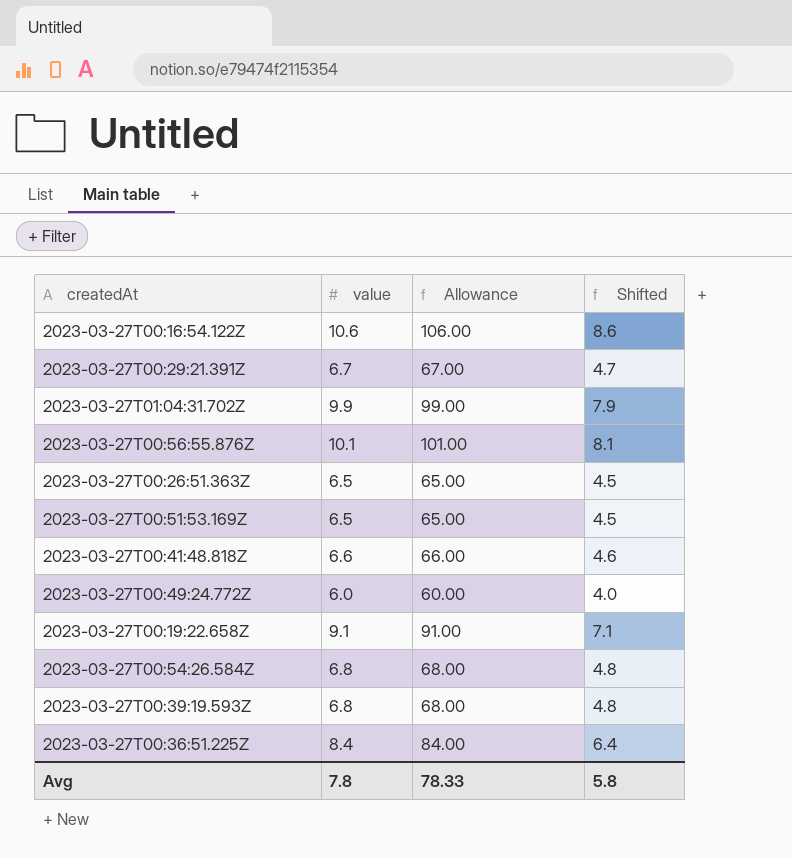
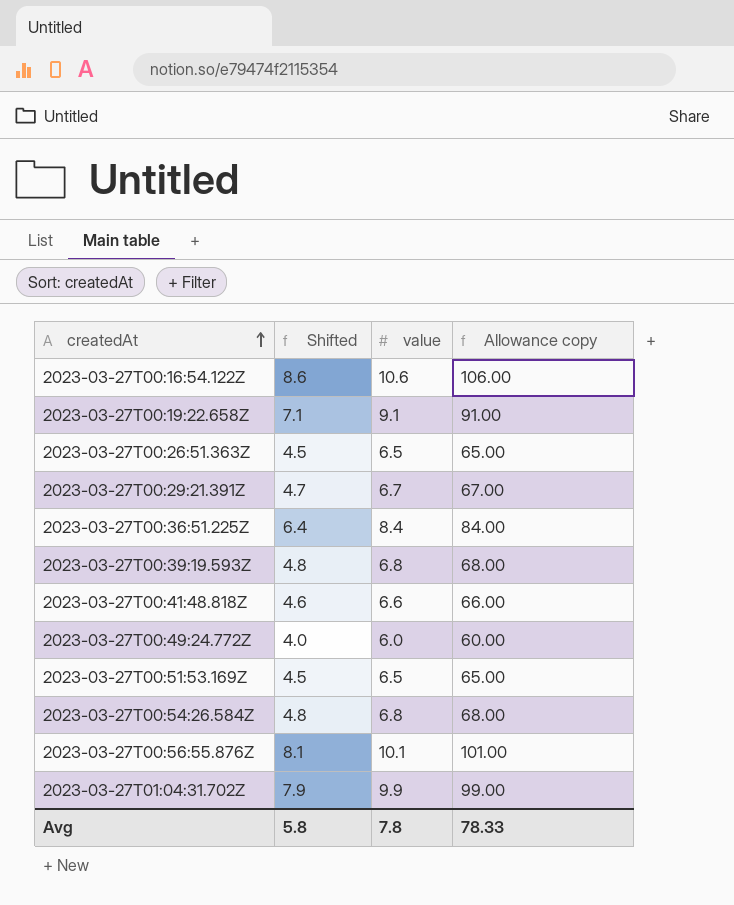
row order: none -> createdAt ascending
column Shifted | position: 4 -> 2
column name: Allowance -> Allowance copy

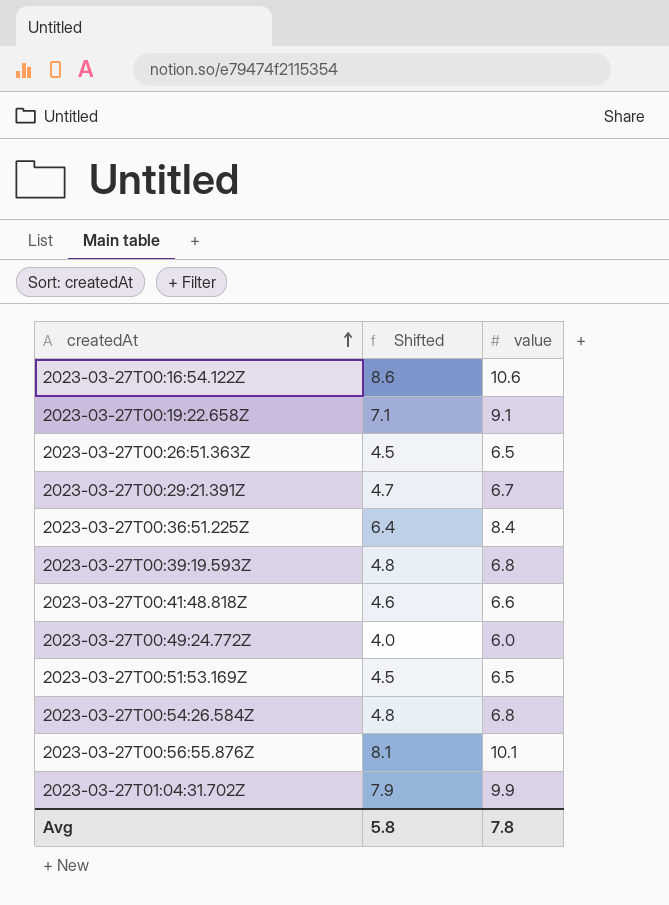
column Allowance copy | formula: [value] * 10 -> none

